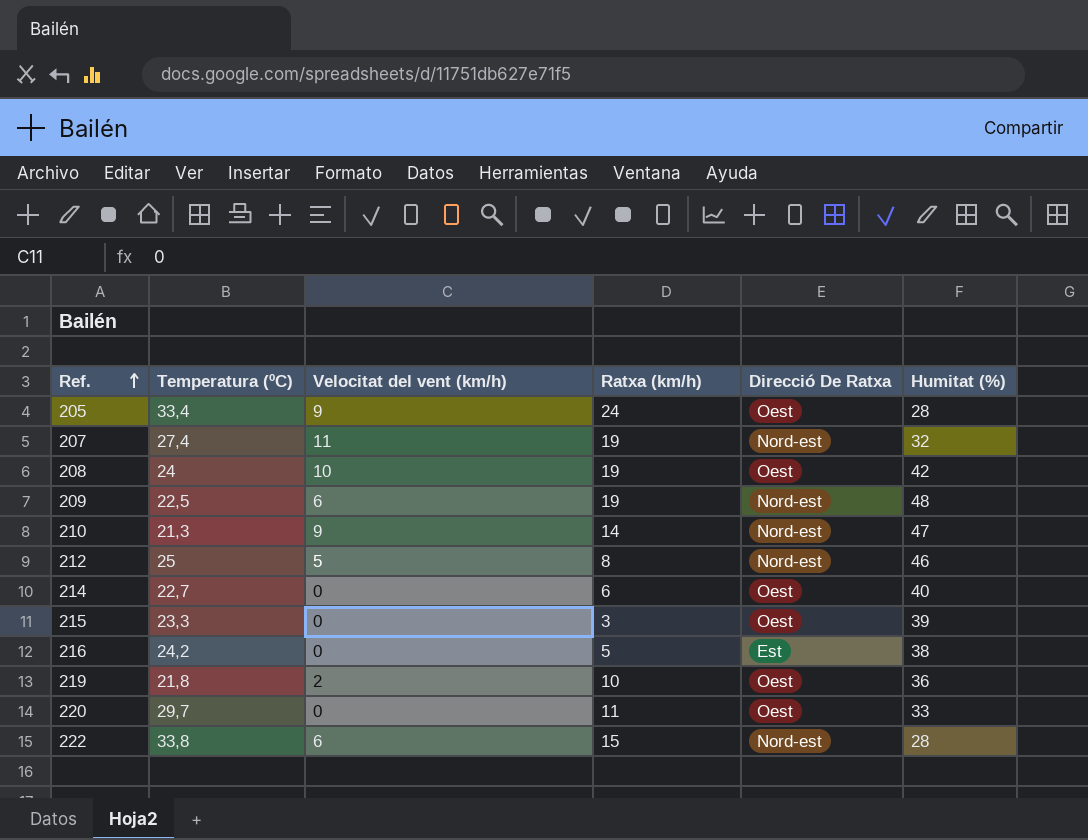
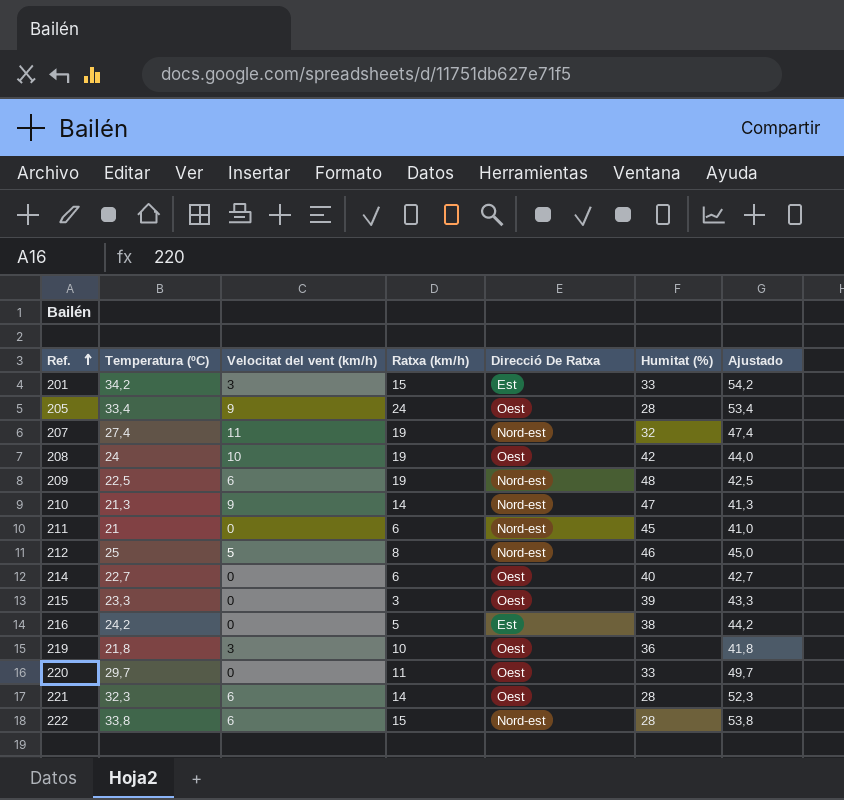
column Ajustado | formula: none -> [Temperatura (ºC)] + 20
row 201: none -> 34,2 | 3 | 15 | Est | 33 | 54,2
row 211: none -> 21 | 0 | 6 | Nord-est | 45 | 41,0
219 | Velocitat del vent (km/h): 2 -> 3
row 221: none -> 32,3 | 6 | 14 | Oest | 28 | 52,3

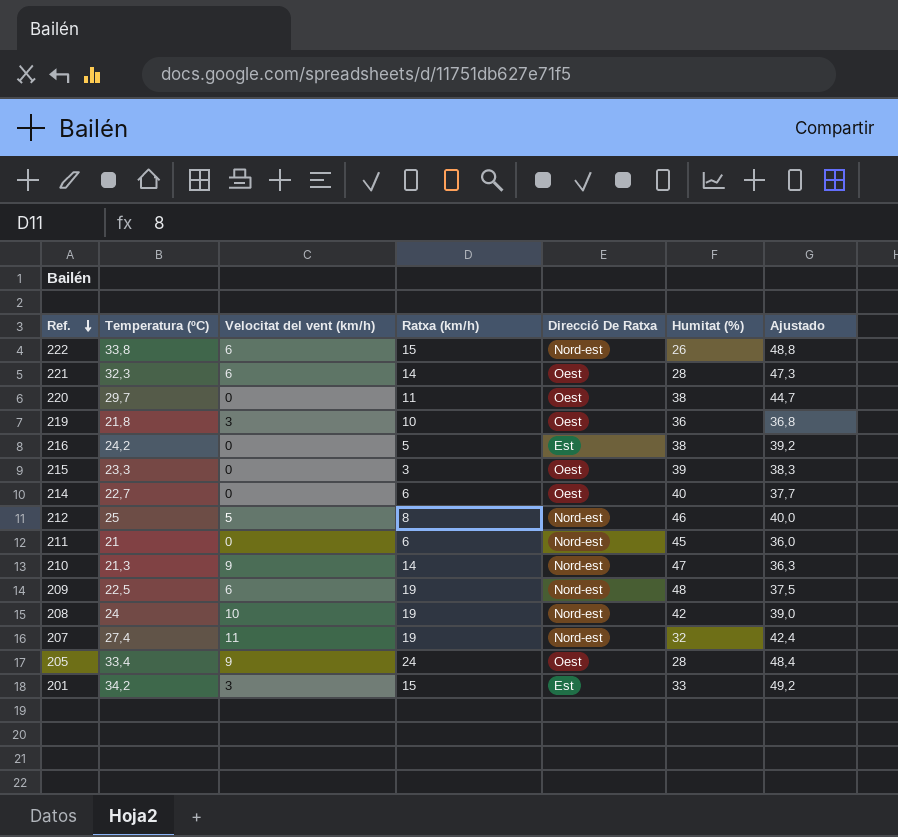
row order: Ref. ascending -> Ref. descending
column Ajustado | formula: [Temperatura (ºC)] + 20 -> [Temperatura (ºC)] + 15
222 | Humitat (%): 28 -> 26
220 | Humitat (%): 33 -> 38
208 | Direcció De Ratxa: Oest -> Nord-est

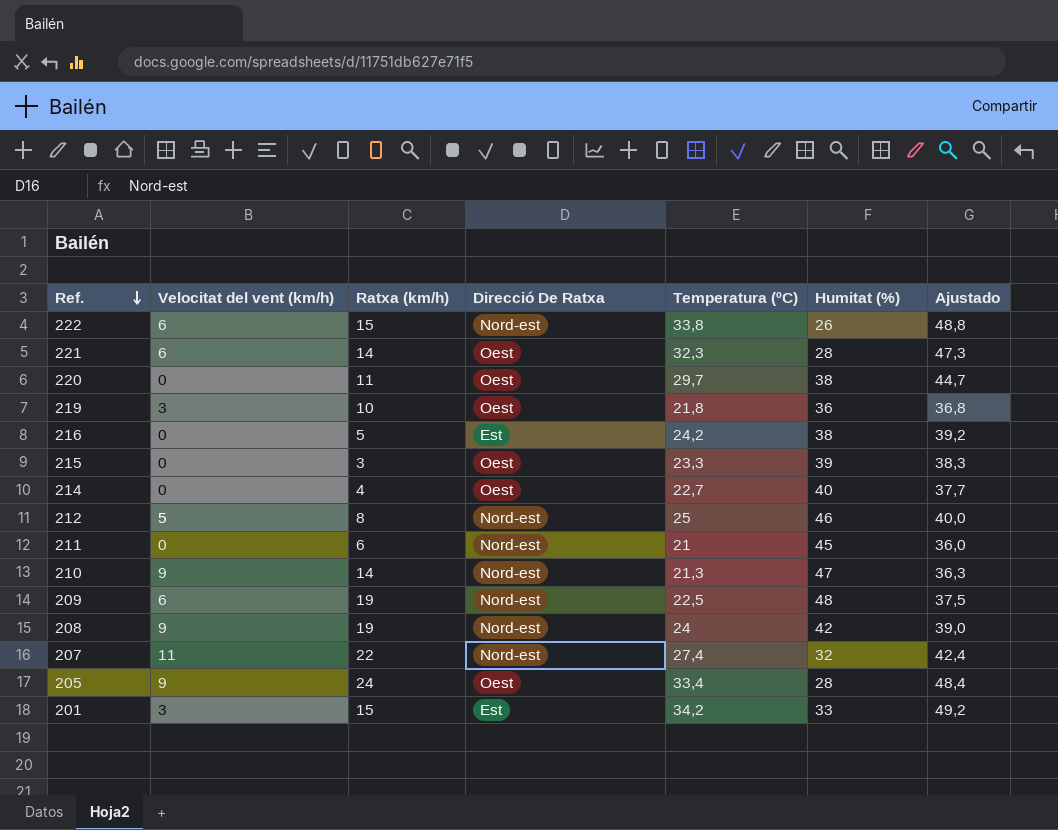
column Temperatura (ºC) | position: 2 -> 5
214 | Ratxa (km/h): 6 -> 4
208 | Velocitat del vent (km/h): 10 -> 9
207 | Ratxa (km/h): 19 -> 22

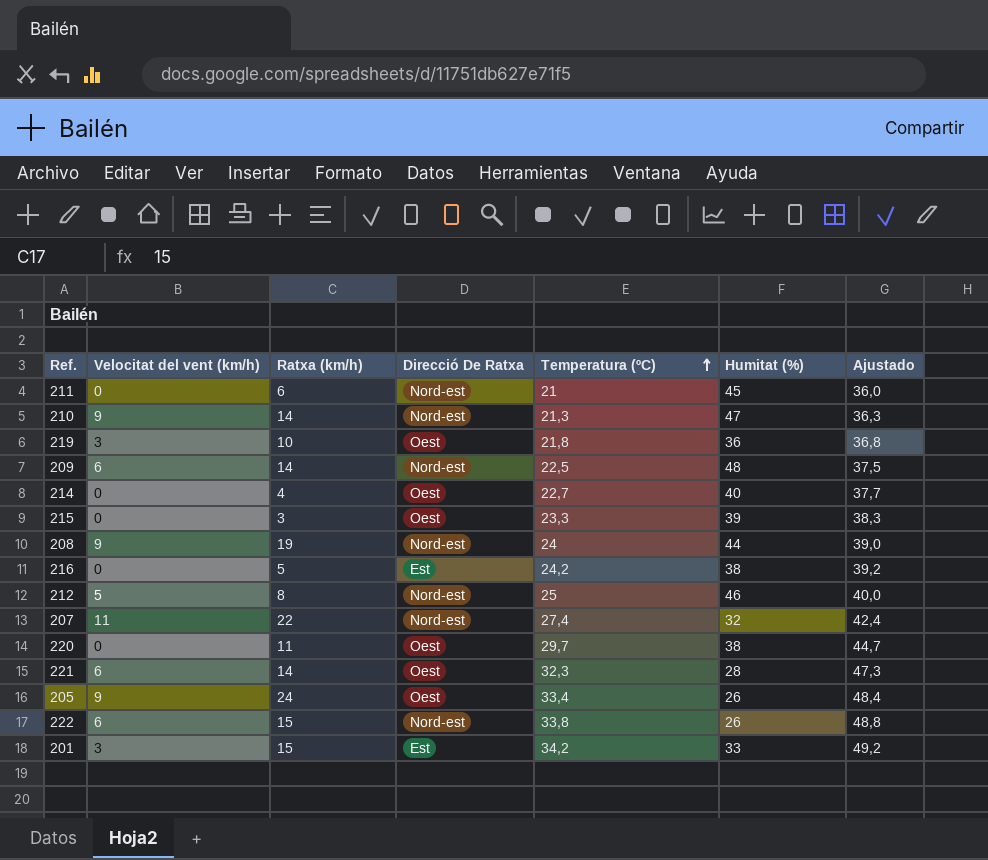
row order: Ref. descending -> Temperatura (ºC) ascending
209 | Ratxa (km/h): 19 -> 14
208 | Humitat (%): 42 -> 44
205 | Humitat (%): 28 -> 26

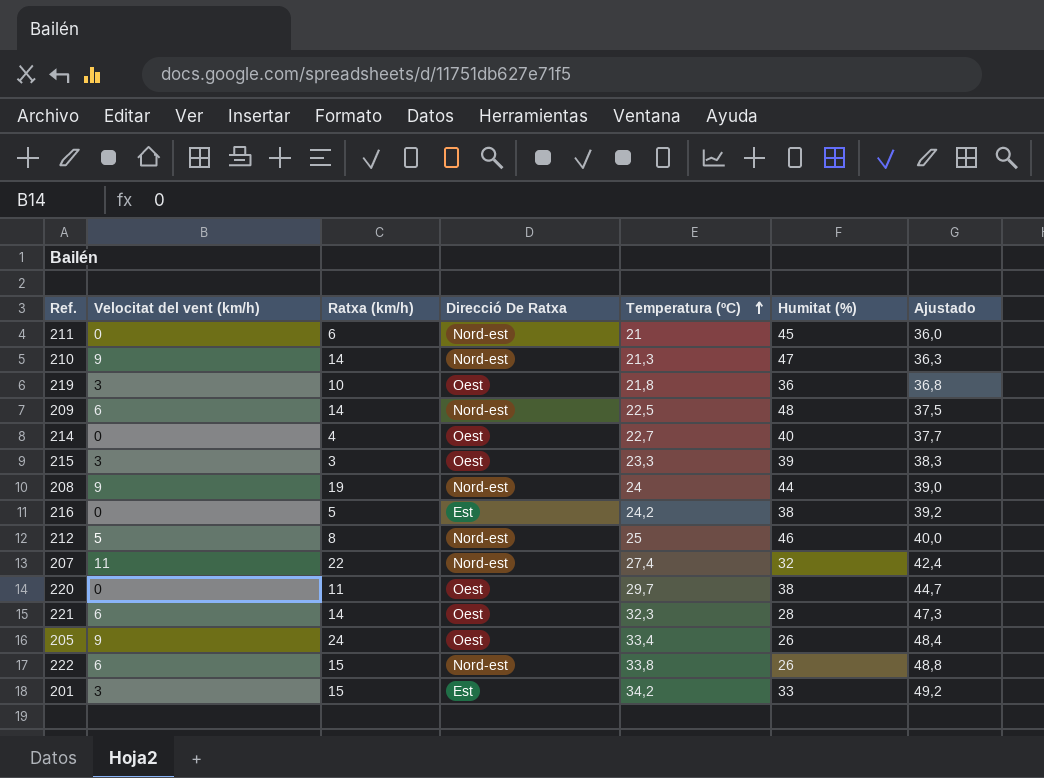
215 | Velocitat del vent (km/h): 0 -> 3

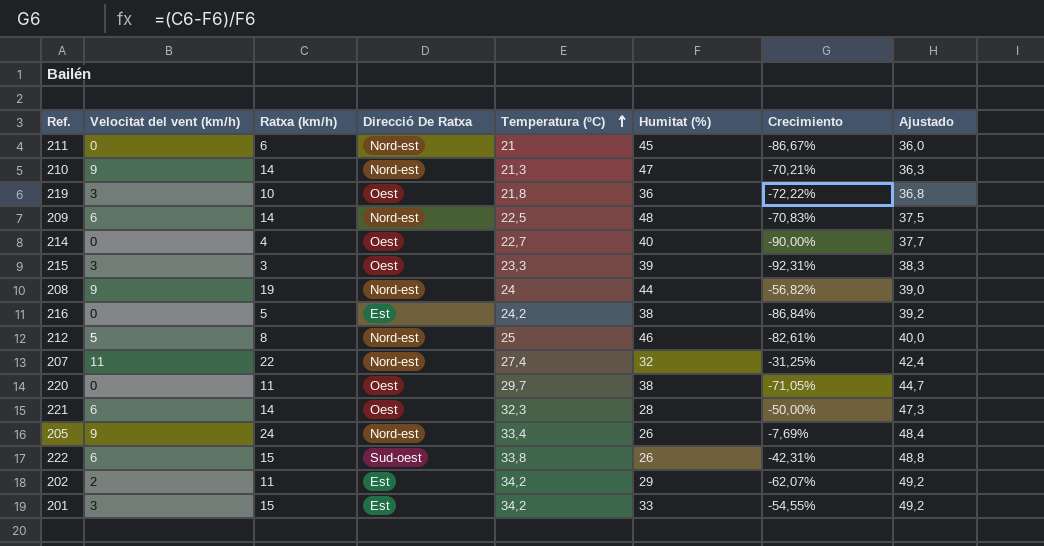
column Crecimiento | formula: none -> ([Ratxa (km/h)] - [Humitat (%)]) / [Humitat (%)]
205 | Direcció De Ratxa: Oest -> Nord-est
222 | Direcció De Ratxa: Nord-est -> Sud-oest
row 202: none -> 2 | 11 | Est | 34,2 | 29 | -62,07% | 49,2

